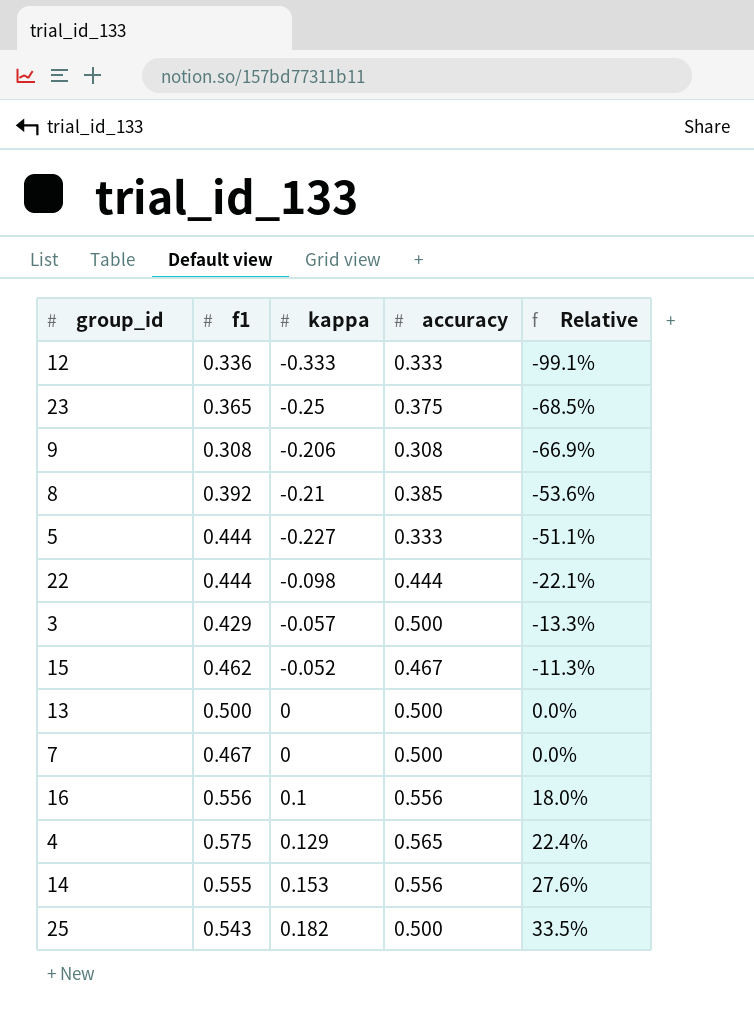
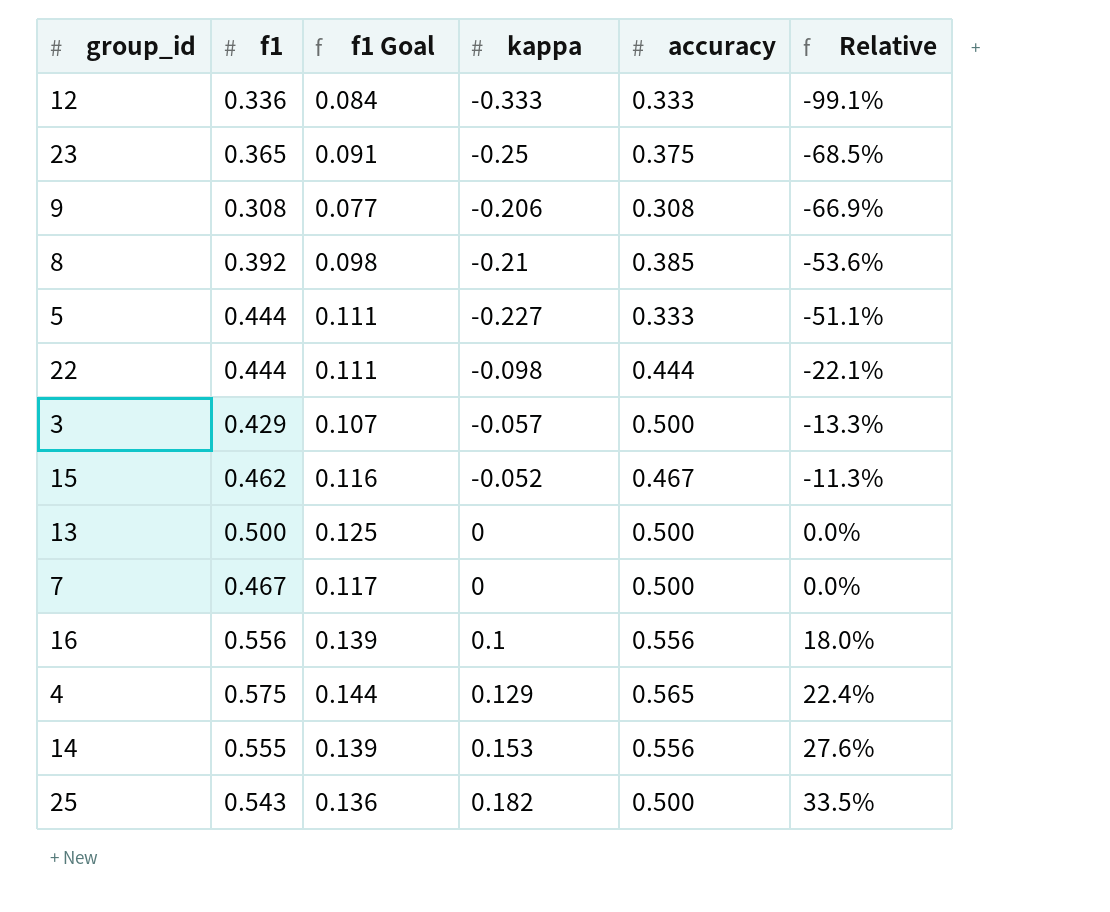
column f1 Goal | formula: none -> [f1] * 0.25

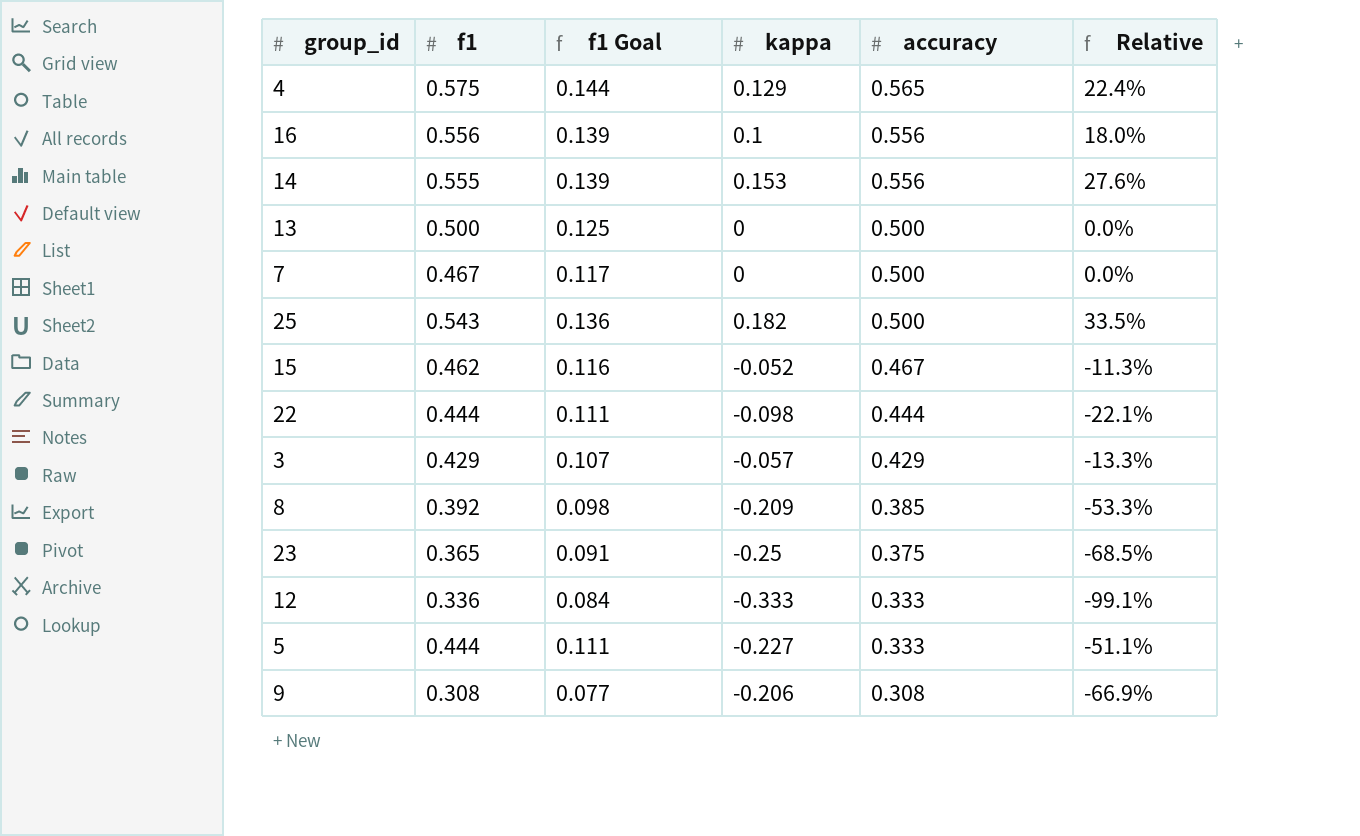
row order: Relative ascending -> accuracy descending
3 | accuracy: 0.500 -> 0.429
8 | kappa: -0.21 -> -0.209
8 | Relative: -53.6% -> -53.3%

